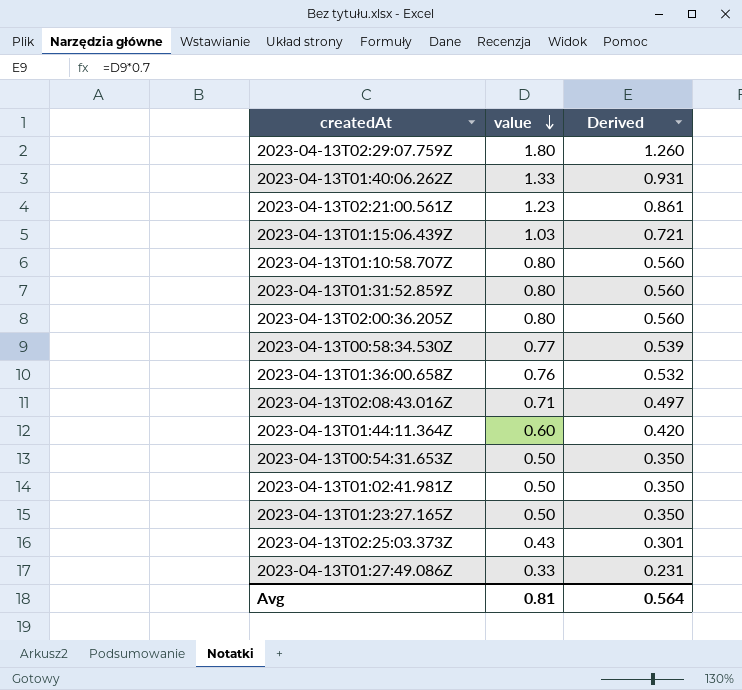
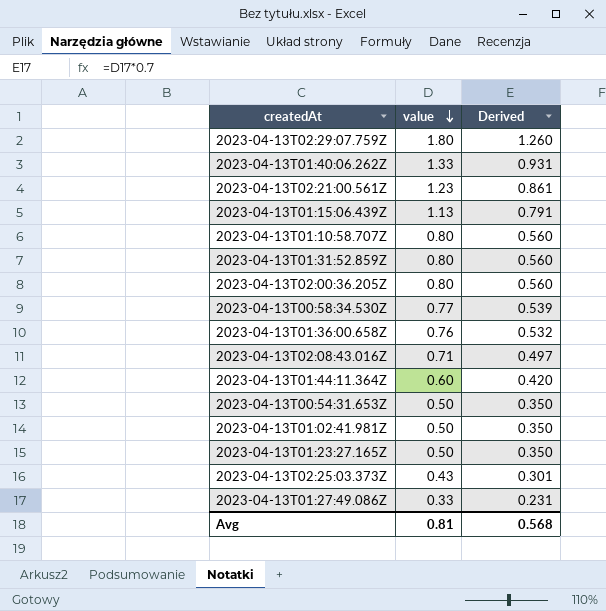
2023-04-13T01:15:06.439Z | value: 1.03 -> 1.13
2023-04-13T01:15:06.439Z | Derived: 0.721 -> 0.791
Avg | Derived: 0.564 -> 0.568

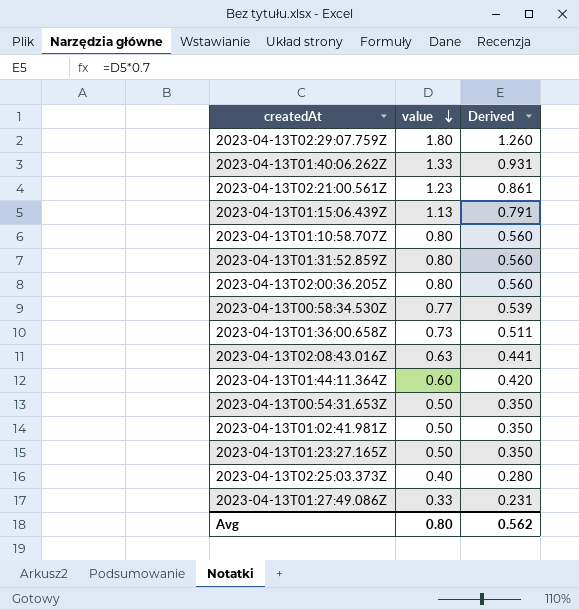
2023-04-13T01:36:00.658Z | value: 0.76 -> 0.73
2023-04-13T01:36:00.658Z | Derived: 0.532 -> 0.511
2023-04-13T02:08:43.016Z | value: 0.71 -> 0.63
2023-04-13T02:08:43.016Z | Derived: 0.497 -> 0.441
2023-04-13T02:25:03.373Z | value: 0.43 -> 0.40
2023-04-13T02:25:03.373Z | Derived: 0.301 -> 0.280
Avg | value: 0.81 -> 0.80
Avg | Derived: 0.568 -> 0.562

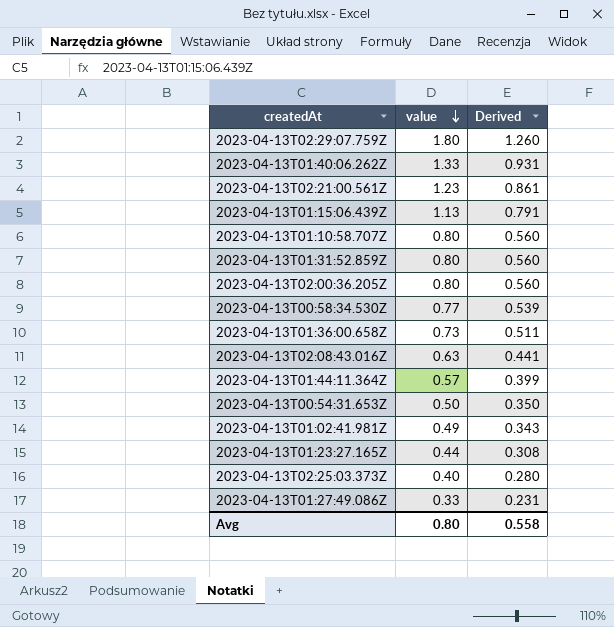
2023-04-13T01:44:11.364Z | value: 0.60 -> 0.57
2023-04-13T01:44:11.364Z | Derived: 0.420 -> 0.399
2023-04-13T01:02:41.981Z | value: 0.50 -> 0.49
2023-04-13T01:02:41.981Z | Derived: 0.350 -> 0.343
2023-04-13T01:23:27.165Z | value: 0.50 -> 0.44
2023-04-13T01:23:27.165Z | Derived: 0.350 -> 0.308
Avg | Derived: 0.562 -> 0.558

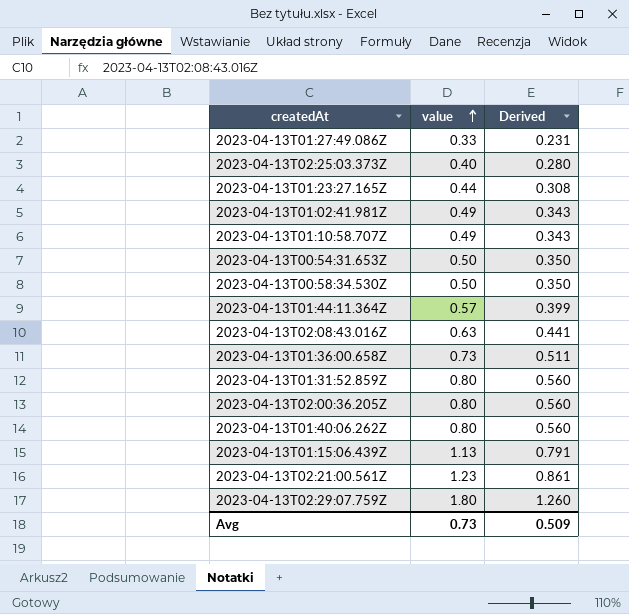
row order: value descending -> value ascending
2023-04-13T01:10:58.707Z | value: 0.80 -> 0.49
2023-04-13T01:10:58.707Z | Derived: 0.560 -> 0.343
2023-04-13T00:58:34.530Z | value: 0.77 -> 0.50
2023-04-13T00:58:34.530Z | Derived: 0.539 -> 0.350
2023-04-13T01:40:06.262Z | value: 1.33 -> 0.80
2023-04-13T01:40:06.262Z | Derived: 0.931 -> 0.560
Avg | value: 0.80 -> 0.73
Avg | Derived: 0.558 -> 0.509

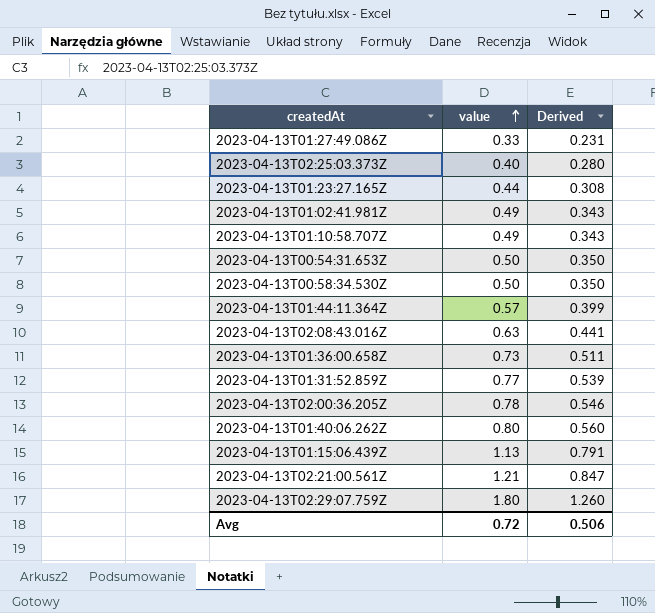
2023-04-13T01:31:52.859Z | value: 0.80 -> 0.77
2023-04-13T01:31:52.859Z | Derived: 0.560 -> 0.539
2023-04-13T02:00:36.205Z | value: 0.80 -> 0.78
2023-04-13T02:00:36.205Z | Derived: 0.560 -> 0.546
2023-04-13T02:21:00.561Z | value: 1.23 -> 1.21
2023-04-13T02:21:00.561Z | Derived: 0.861 -> 0.847
Avg | value: 0.73 -> 0.72
Avg | Derived: 0.509 -> 0.506

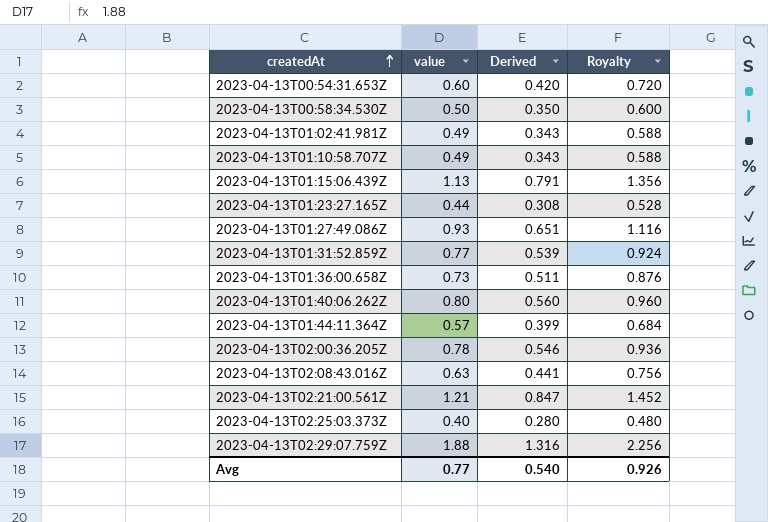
row order: value ascending -> createdAt ascending
column Royalty | formula: none -> [value] * 1.2
2023-04-13T00:54:31.653Z | value: 0.50 -> 0.60
2023-04-13T00:54:31.653Z | Derived: 0.350 -> 0.420
2023-04-13T01:27:49.086Z | value: 0.33 -> 0.93
2023-04-13T01:27:49.086Z | Derived: 0.231 -> 0.651
2023-04-13T02:29:07.759Z | value: 1.80 -> 1.88
2023-04-13T02:29:07.759Z | Derived: 1.260 -> 1.316
Avg | value: 0.72 -> 0.77
Avg | Derived: 0.506 -> 0.540

